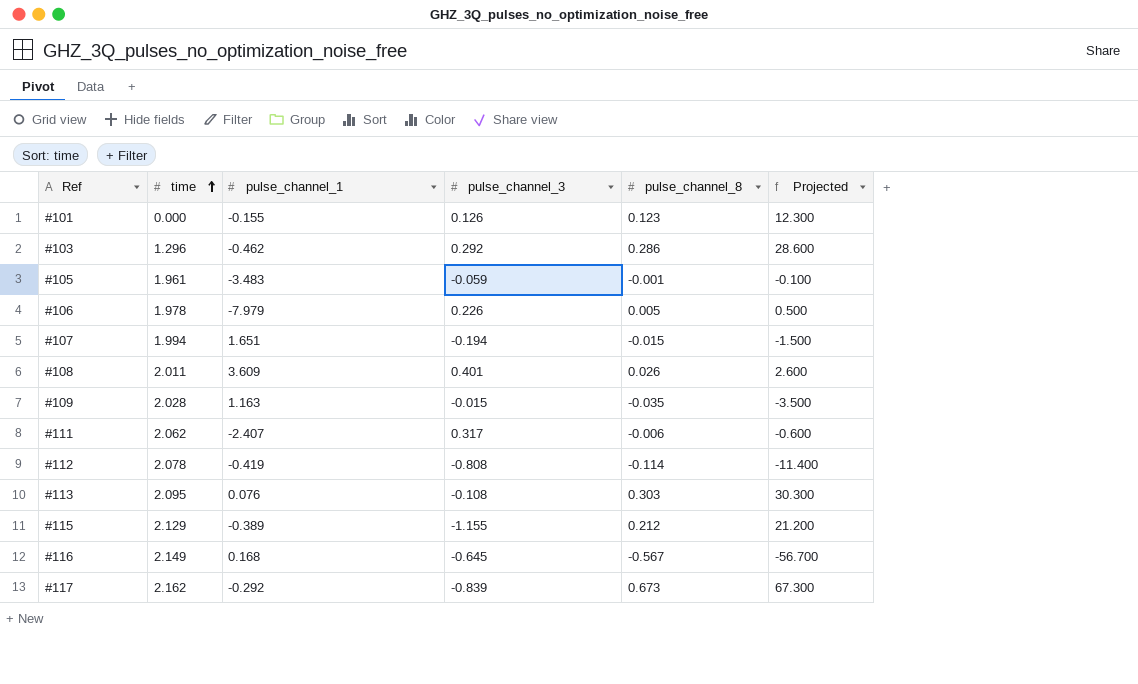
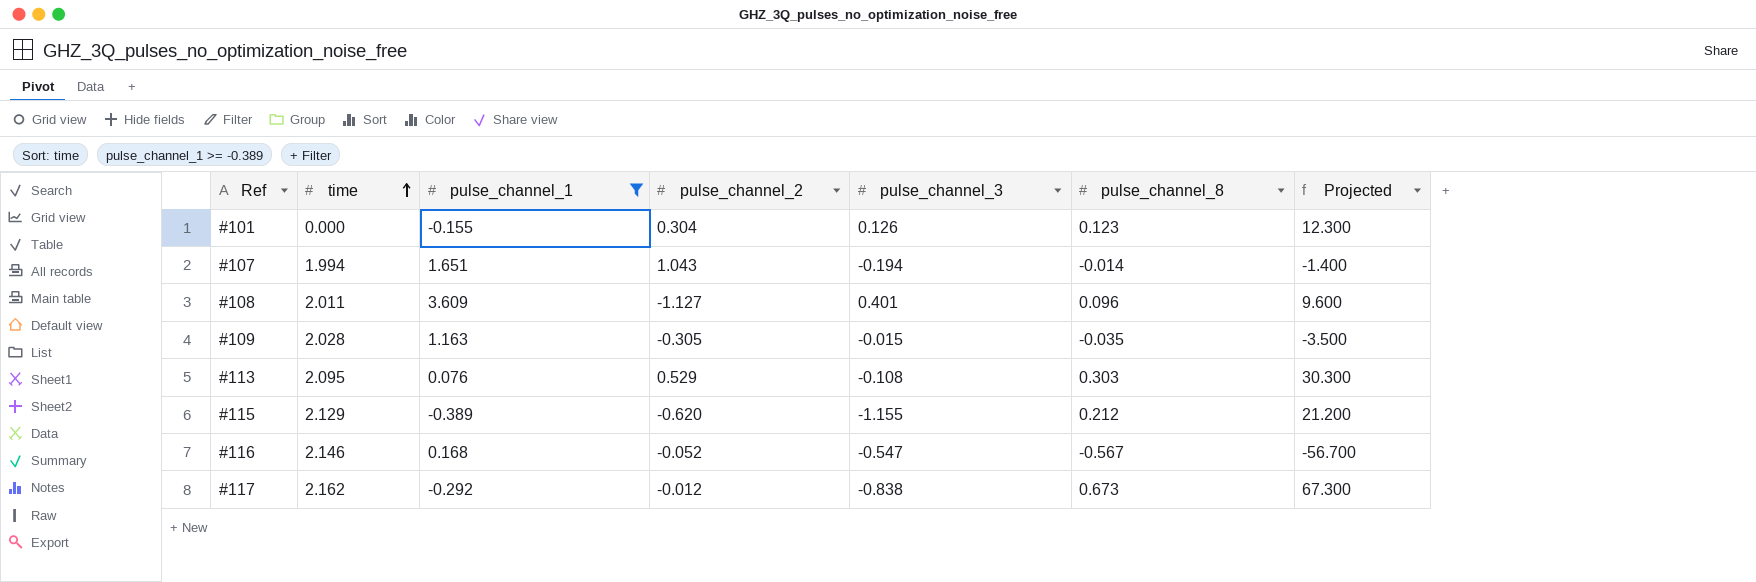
filter: none -> pulse_channel_1 >= -0.389
column pulse_channel_2 | position: none -> 4
#107 | pulse_channel_8: -0.015 -> -0.014
#107 | Projected: -1.500 -> -1.400
#108 | pulse_channel_8: 0.026 -> 0.096
#108 | Projected: 2.600 -> 9.600
#116 | time: 2.149 -> 2.146
#116 | pulse_channel_3: -0.645 -> -0.547
#117 | pulse_channel_3: -0.839 -> -0.838

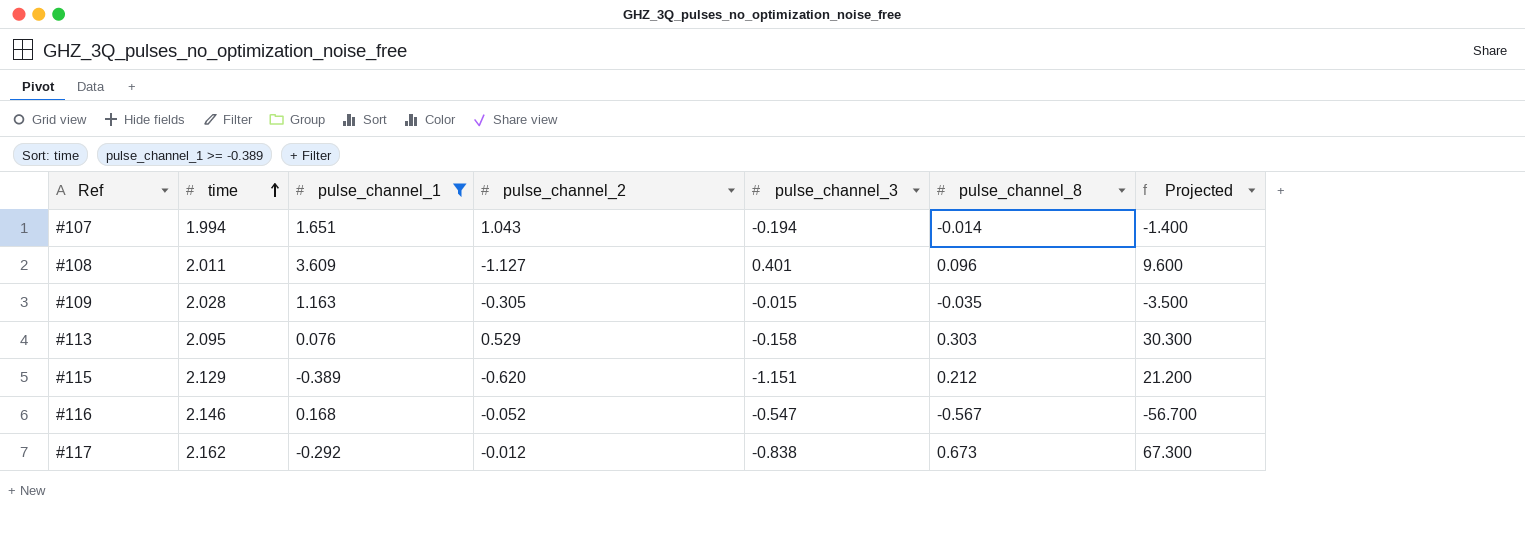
row #101: 0.000 | -0.155 | 0.304 | 0.126 | 0.123 | 12.300 -> none
#113 | pulse_channel_3: -0.108 -> -0.158
#115 | pulse_channel_3: -1.155 -> -1.151

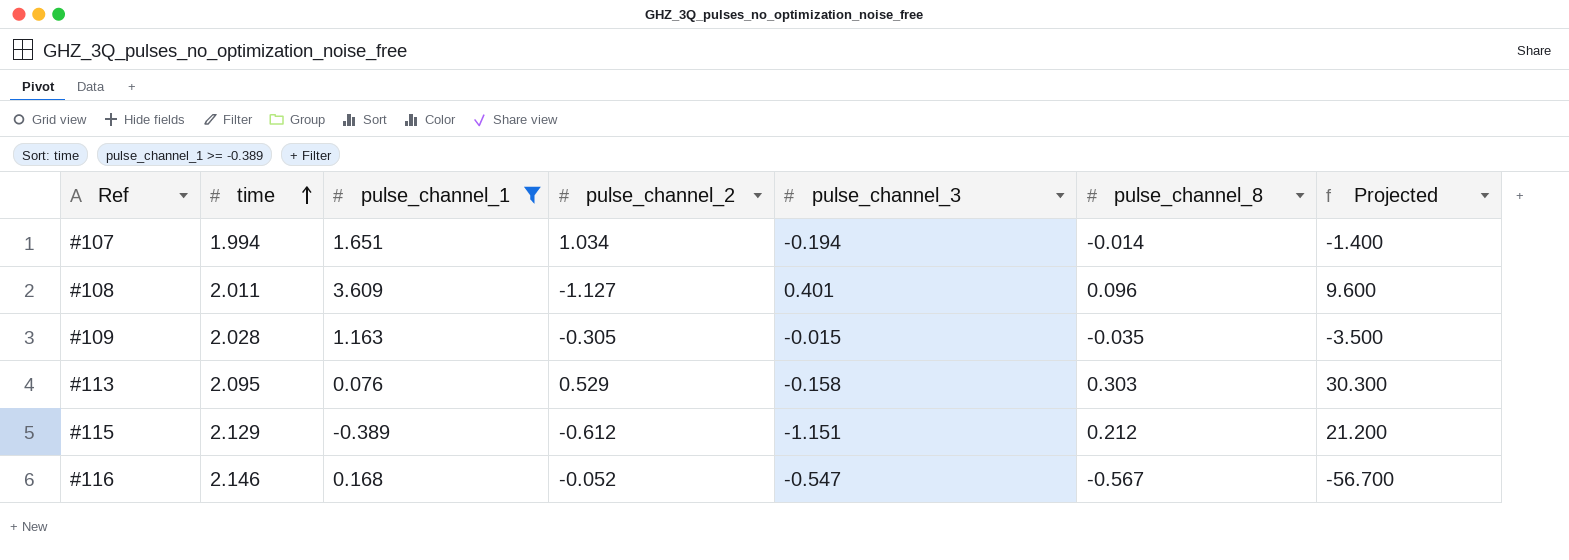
row #117: 2.162 | -0.292 | -0.012 | -0.838 | 0.673 | 67.300 -> none
#107 | pulse_channel_2: 1.043 -> 1.034
#115 | pulse_channel_2: -0.620 -> -0.612

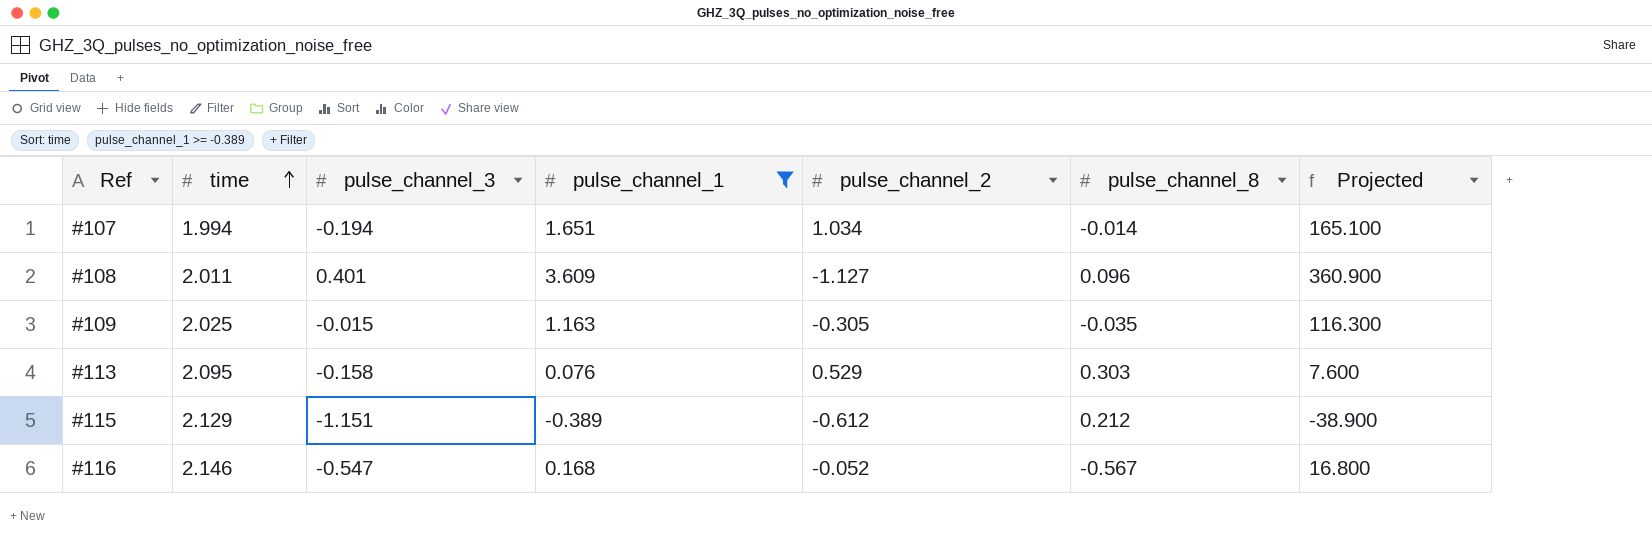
column pulse_channel_3 | position: 5 -> 3
column Projected | formula: [pulse_channel_8] * 100 -> [pulse_channel_1] * 100
#109 | time: 2.028 -> 2.025

